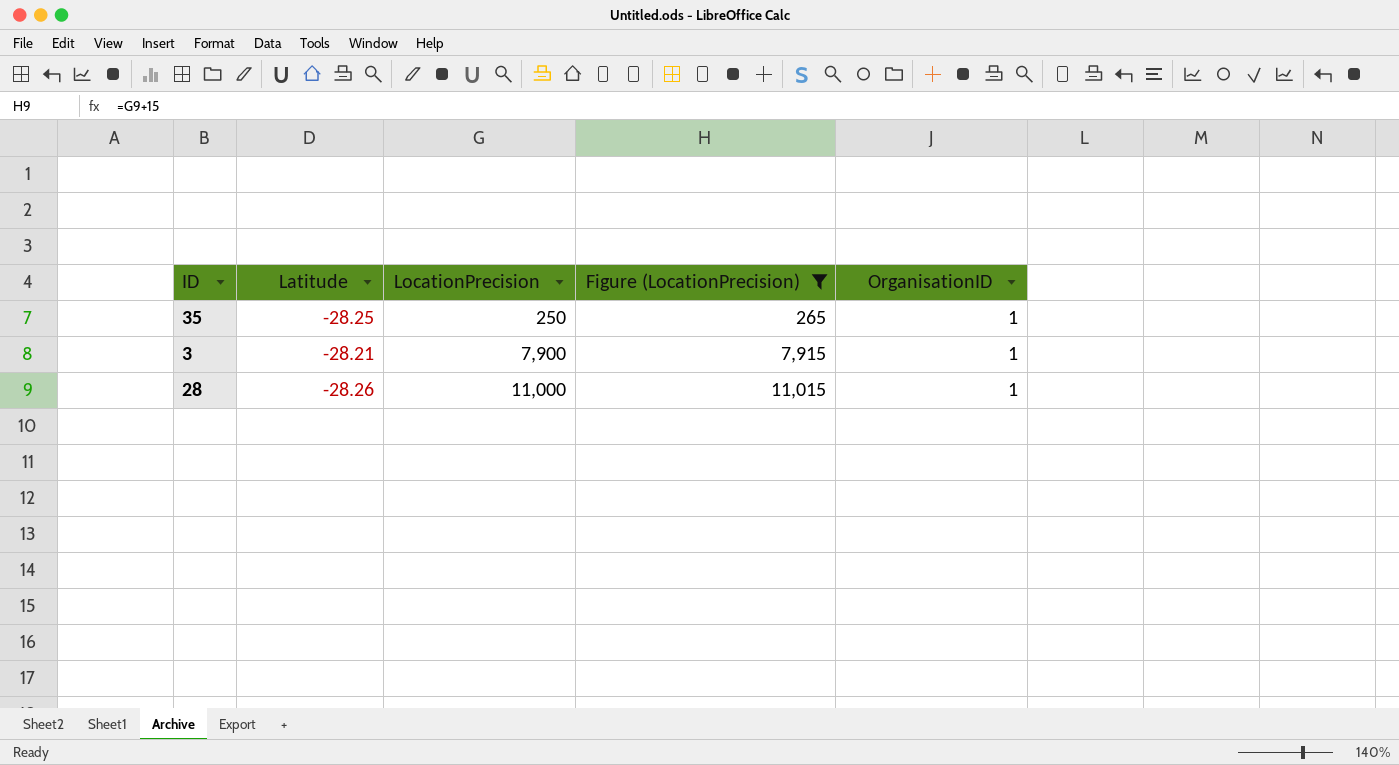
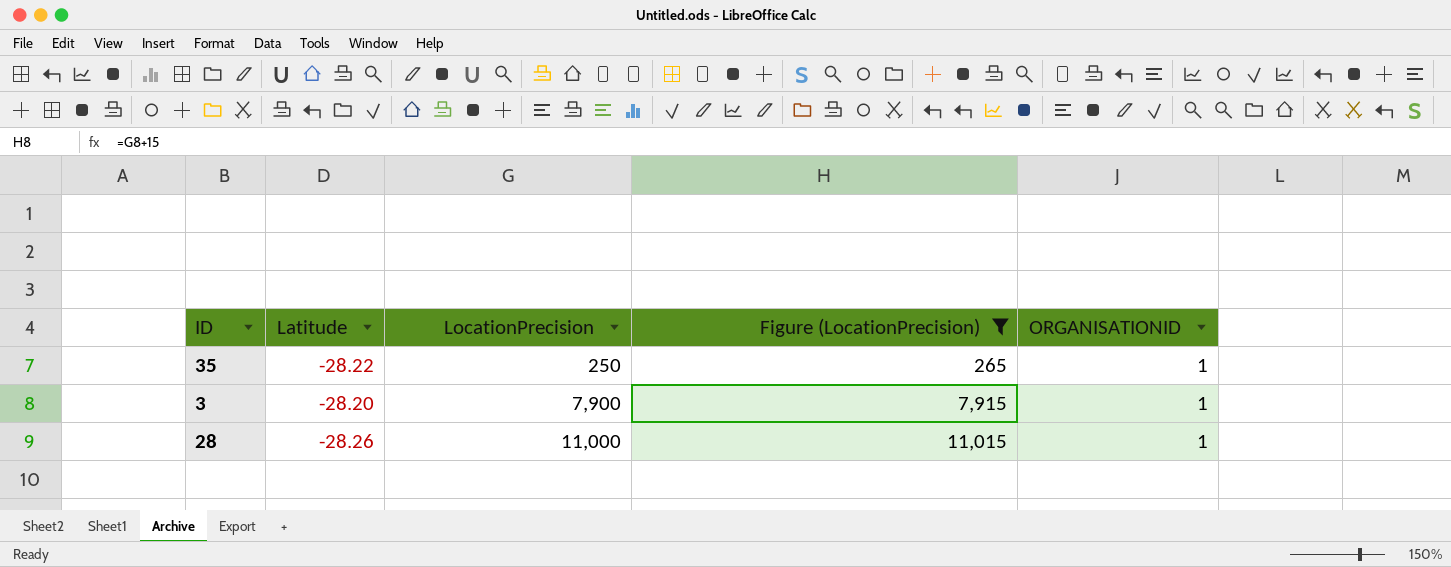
column name: OrganisationID -> ORGANISATIONID
35 | Latitude: -28.25 -> -28.22
3 | Latitude: -28.21 -> -28.20

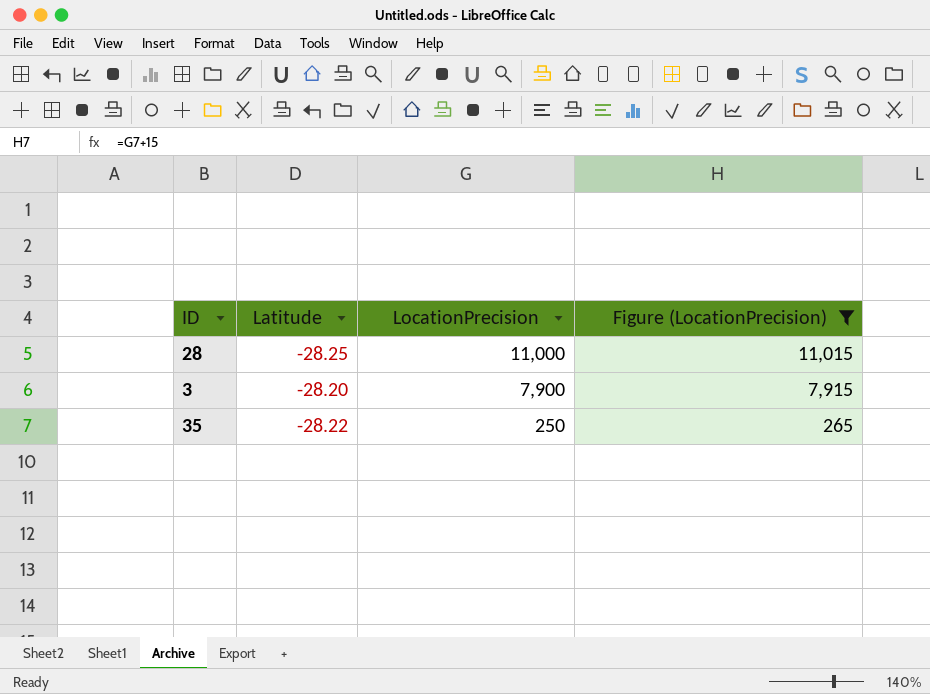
row order: LocationPrecision ascending -> LocationPrecision descending
column ORGANISATIONID | position: 5 -> none
28 | Latitude: -28.26 -> -28.25

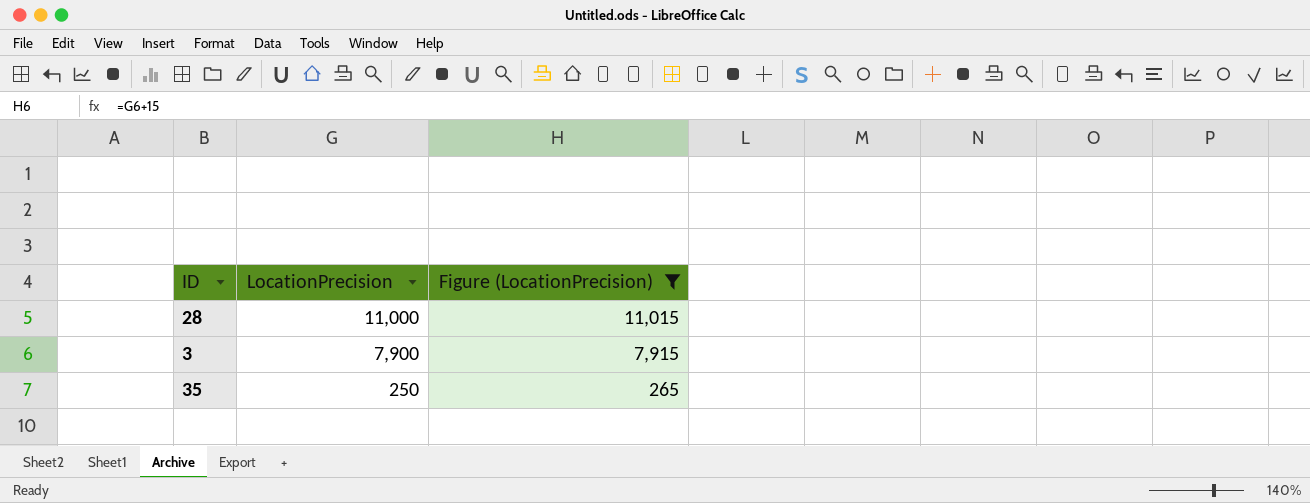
column Latitude | position: 2 -> none

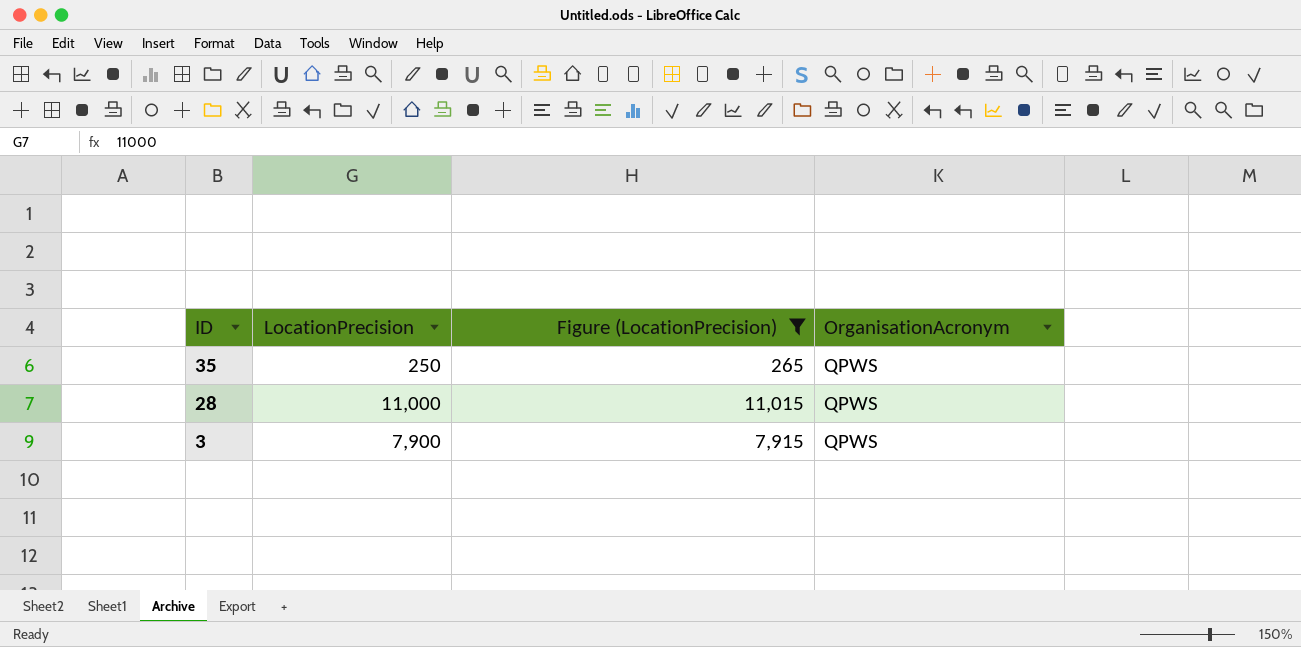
row order: LocationPrecision descending -> ID descending
column OrganisationAcronym | position: none -> 4

